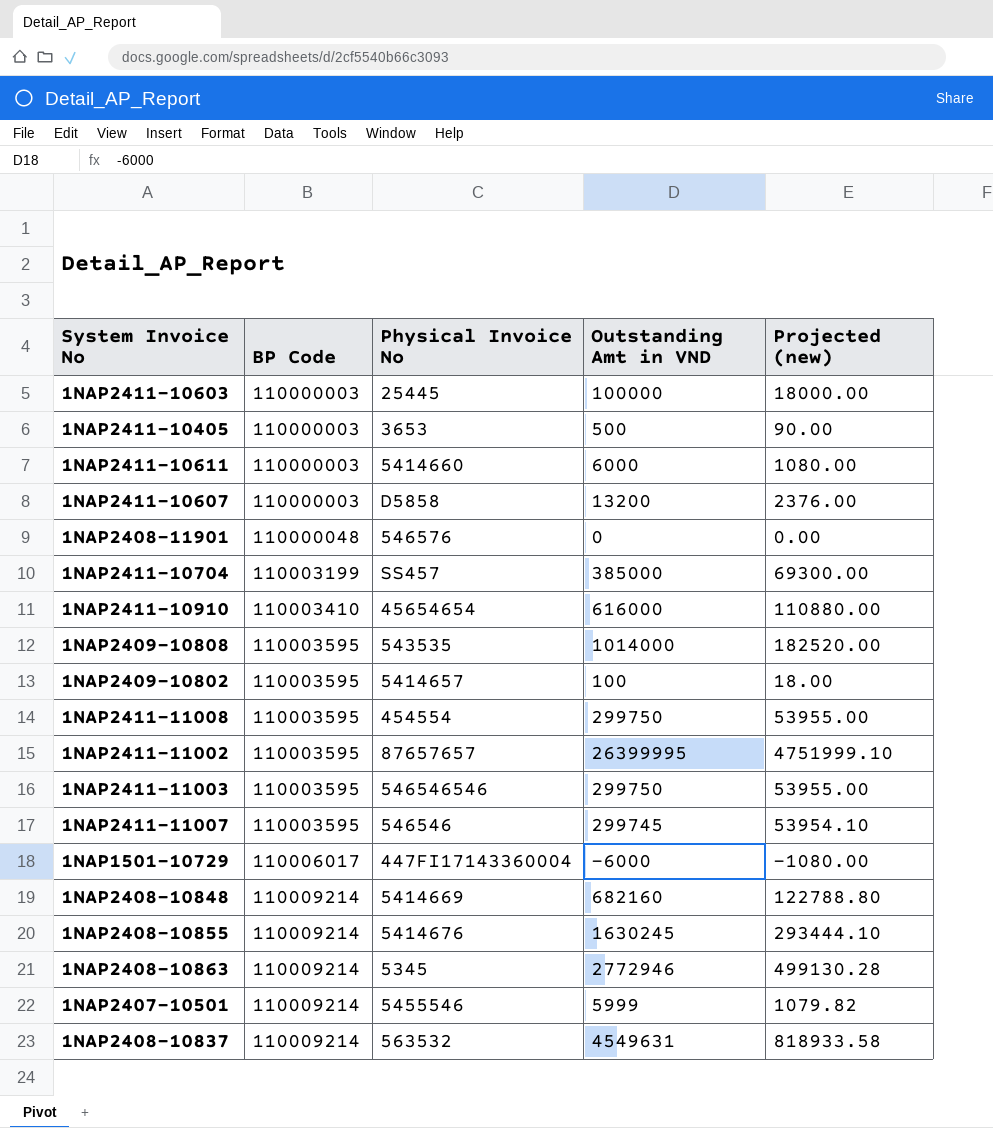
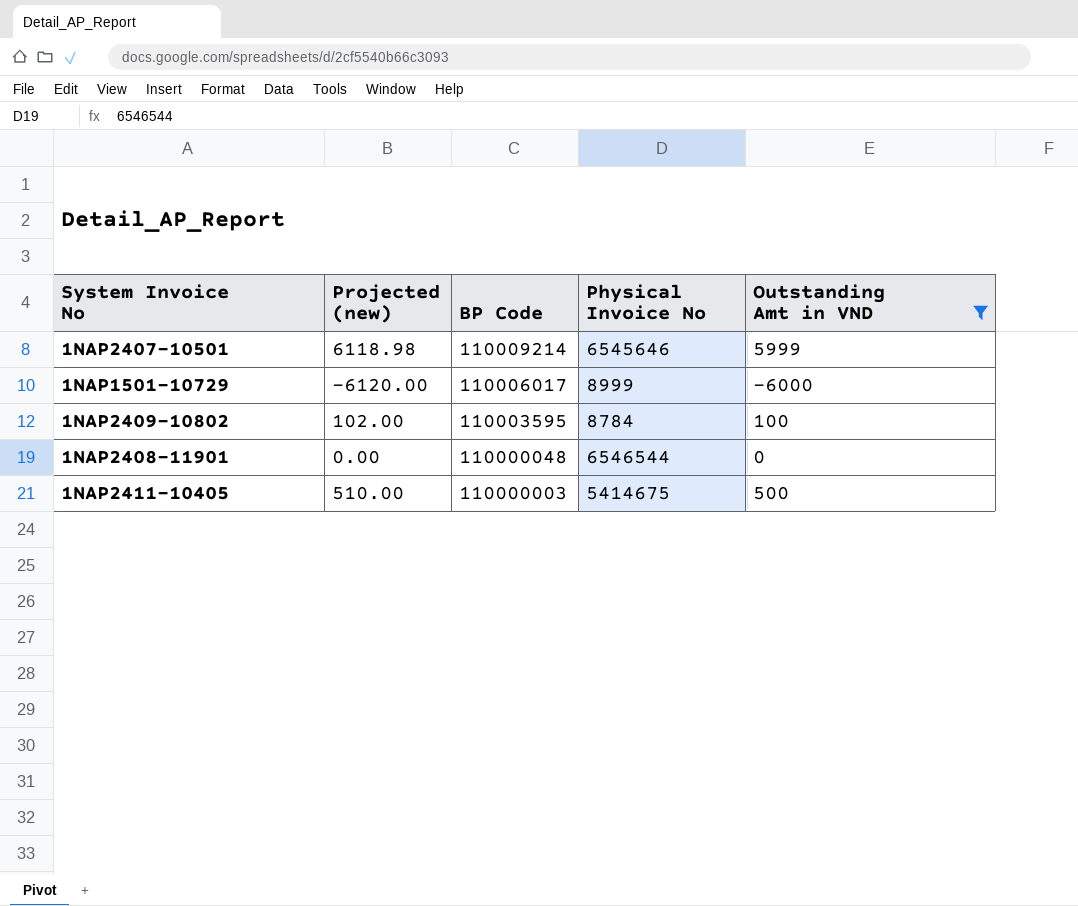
filter: none -> Outstanding Amt in VND <= 5999
row order: BP Code ascending -> BP Code descending
column Projected (new) | formula: [Outstanding Amt in VND] * 0.18 -> [Outstanding Amt in VND] * 1.02
column Projected (new) | position: 5 -> 2
1NAP2407-10501 | Physical Invoice No: 5455546 -> 6545646
1NAP1501-10729 | Physical Invoice No: 447FI17143360004 -> 8999
1NAP2409-10802 | Physical Invoice No: 5414657 -> 8784
1NAP2408-11901 | Physical Invoice No: 546576 -> 6546544
1NAP2411-10405 | Physical Invoice No: 3653 -> 5414675

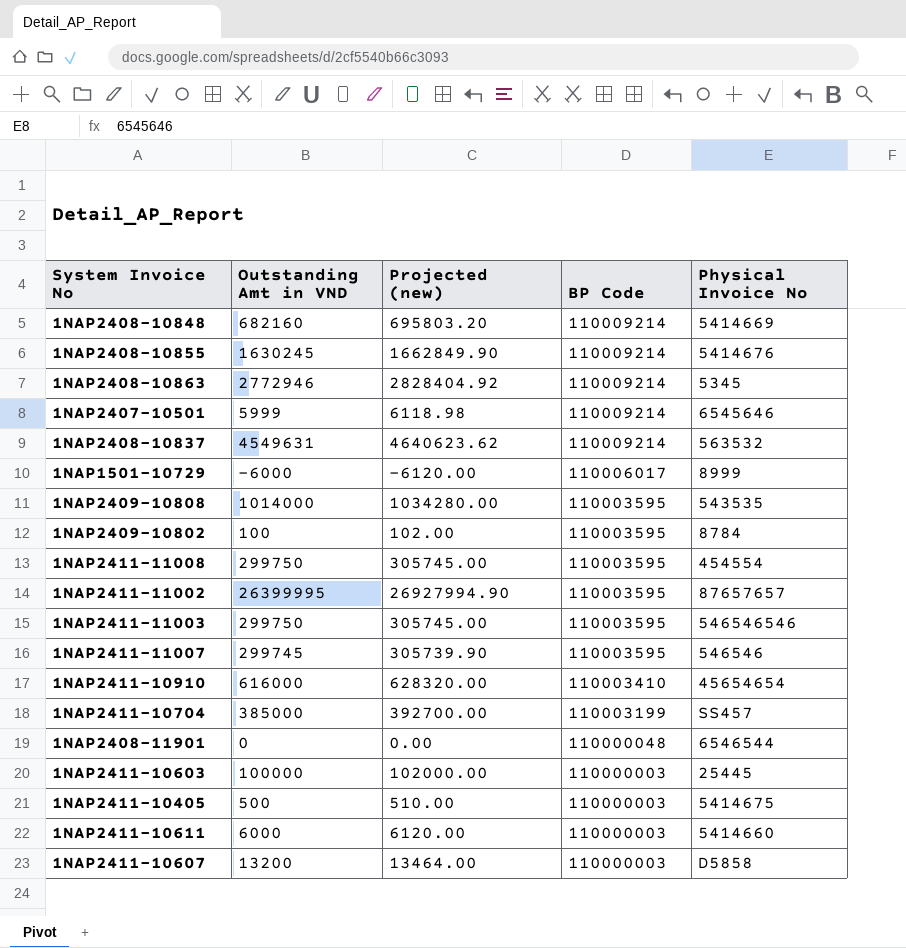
filter: Outstanding Amt in VND <= 5999 -> none
column Outstanding Amt in VND | position: 5 -> 2

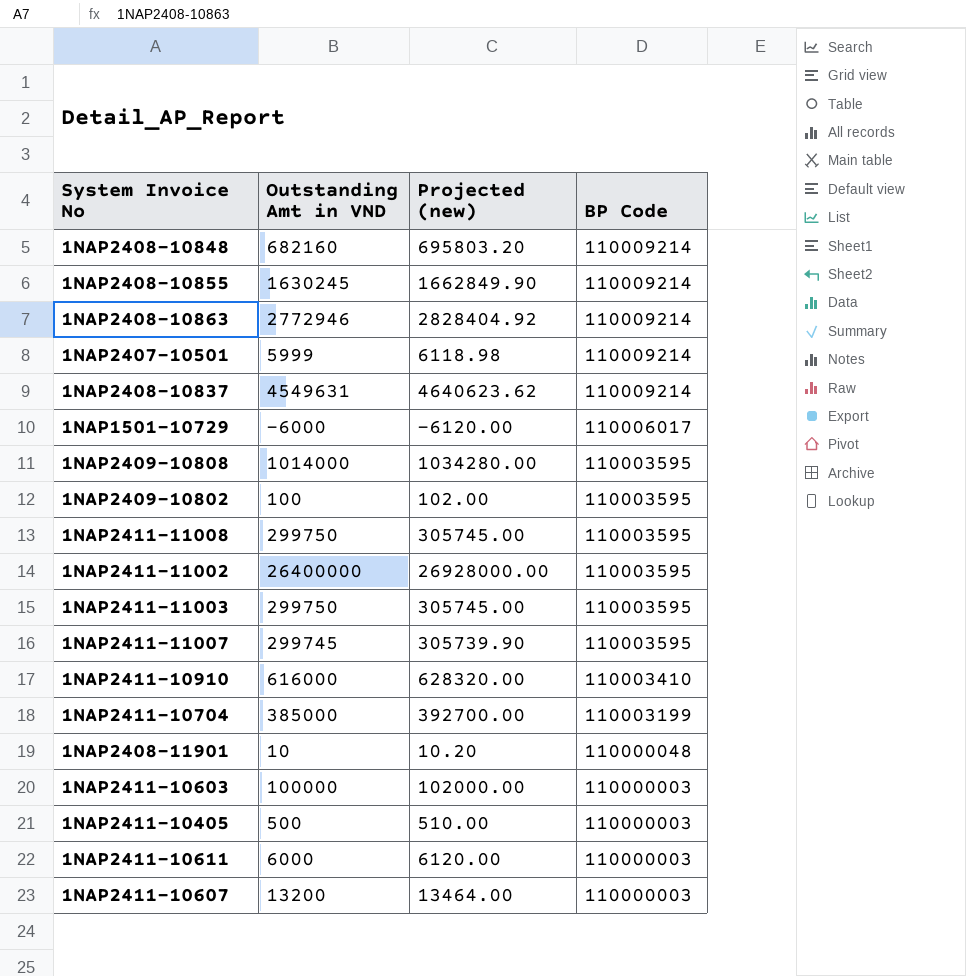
column Physical Invoice No | position: 5 -> none
1NAP2411-11002 | Outstanding Amt in VND: 26399995 -> 26400000
1NAP2411-11002 | Projected (new): 26927994.90 -> 26928000.00
1NAP2408-11901 | Outstanding Amt in VND: 0 -> 10
1NAP2408-11901 | Projected (new): 0.00 -> 10.20

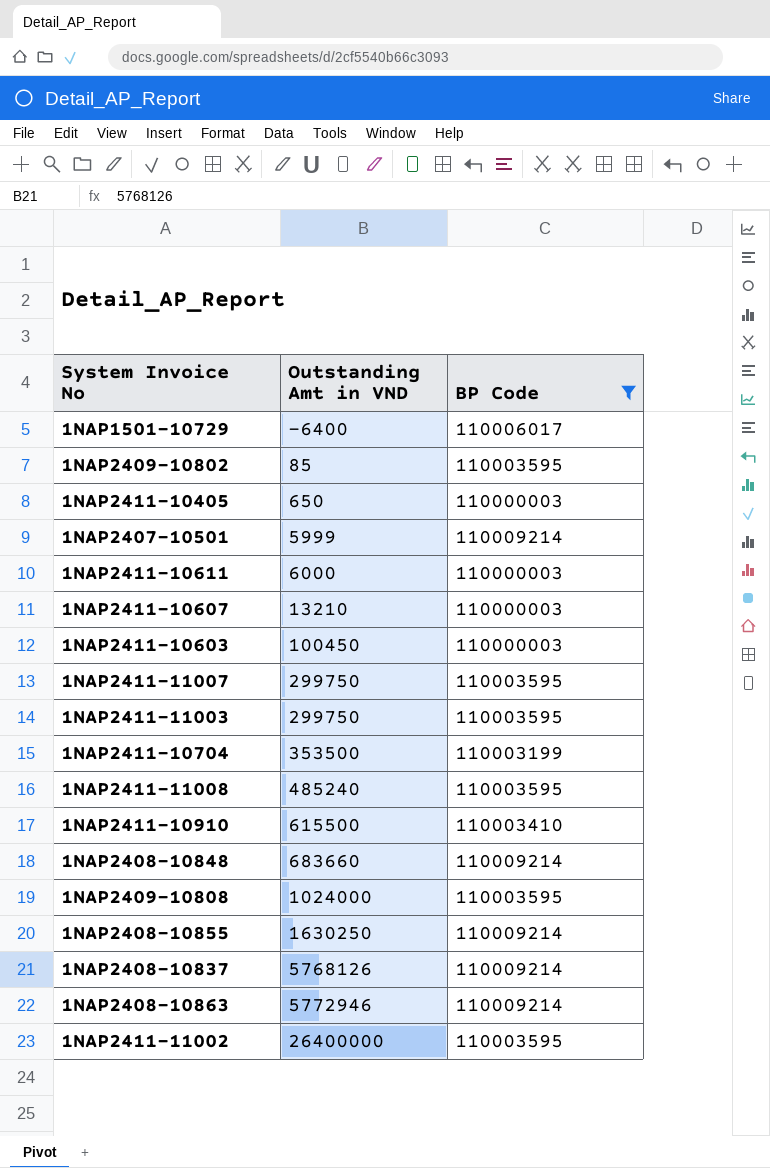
filter: none -> BP Code != 110000048
row order: BP Code descending -> Outstanding Amt in VND ascending
column Projected (new) | formula: [Outstanding Amt in VND] * 1.02 -> none
1NAP1501-10729 | Outstanding Amt in VND: -6000 -> -6400
1NAP2409-10802 | Outstanding Amt in VND: 100 -> 85
1NAP2411-10405 | Outstanding Amt in VND: 500 -> 650
1NAP2411-10607 | Outstanding Amt in VND: 13200 -> 13210
1NAP2411-10603 | Outstanding Amt in VND: 100000 -> 100450
1NAP2411-11007 | Outstanding Amt in VND: 299745 -> 299750
1NAP2411-10704 | Outstanding Amt in VND: 385000 -> 353500
1NAP2411-11008 | Outstanding Amt in VND: 299750 -> 485240
1NAP2411-10910 | Outstanding Amt in VND: 616000 -> 615500
1NAP2408-10848 | Outstanding Amt in VND: 682160 -> 683660
1NAP2409-10808 | Outstanding Amt in VND: 1014000 -> 1024000
1NAP2408-10855 | Outstanding Amt in VND: 1630245 -> 1630250
1NAP2408-10837 | Outstanding Amt in VND: 4549631 -> 5768126
1NAP2408-10863 | Outstanding Amt in VND: 2772946 -> 5772946

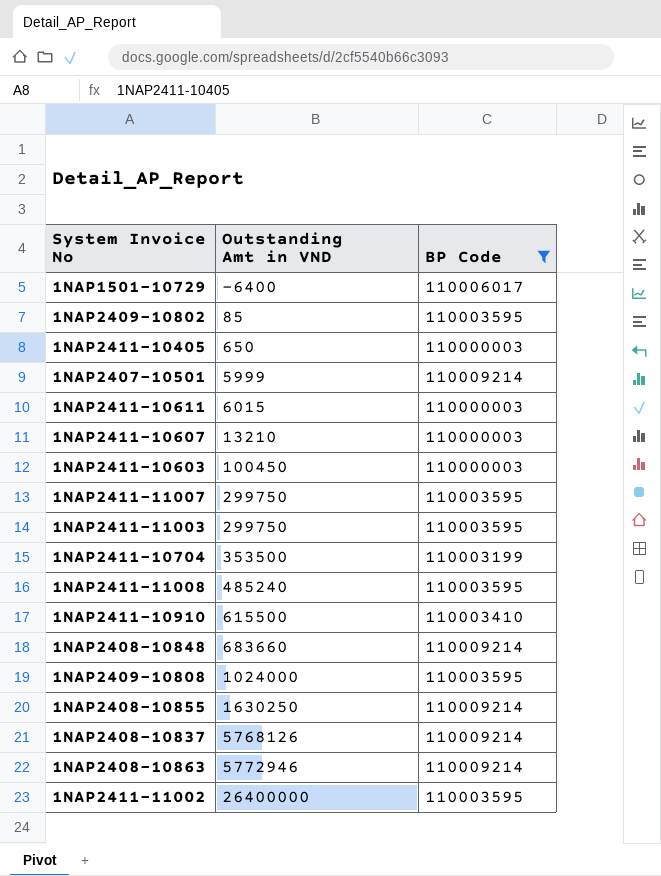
1NAP2411-10611 | Outstanding Amt in VND: 6000 -> 6015

